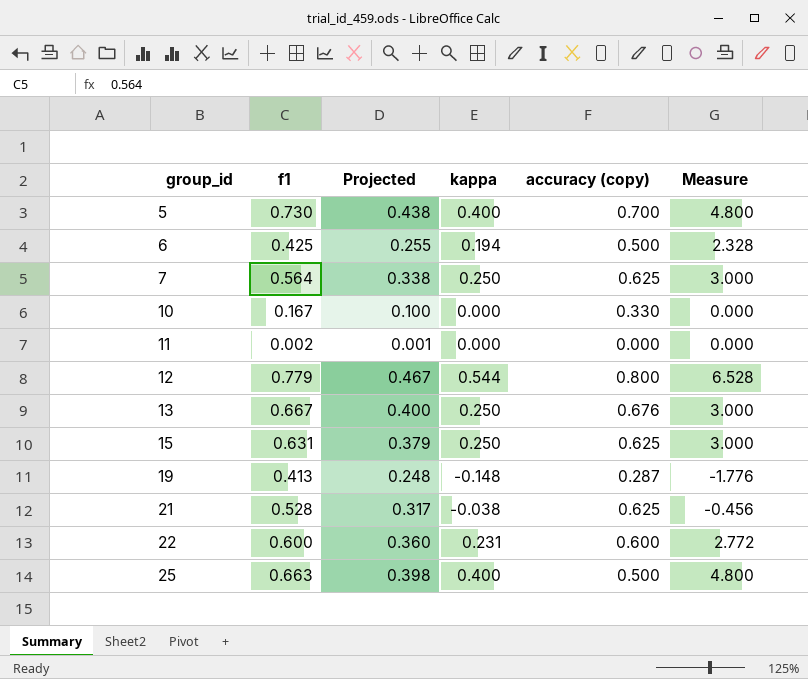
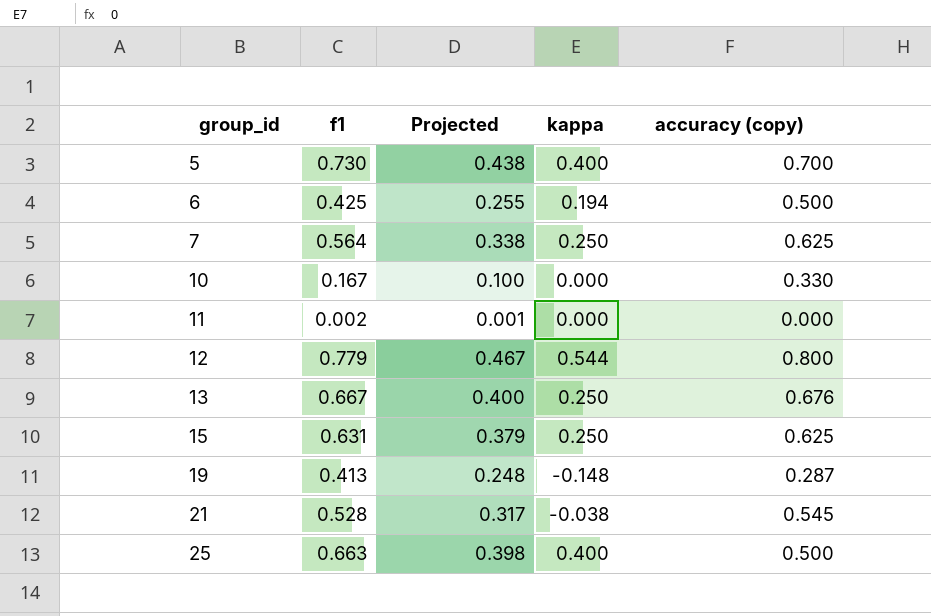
column Measure | formula: [kappa] * 12 -> none
row 22: 0.600 | 0.360 | 0.231 | 0.600 | 2.772 -> none
21 | accuracy (copy): 0.625 -> 0.545

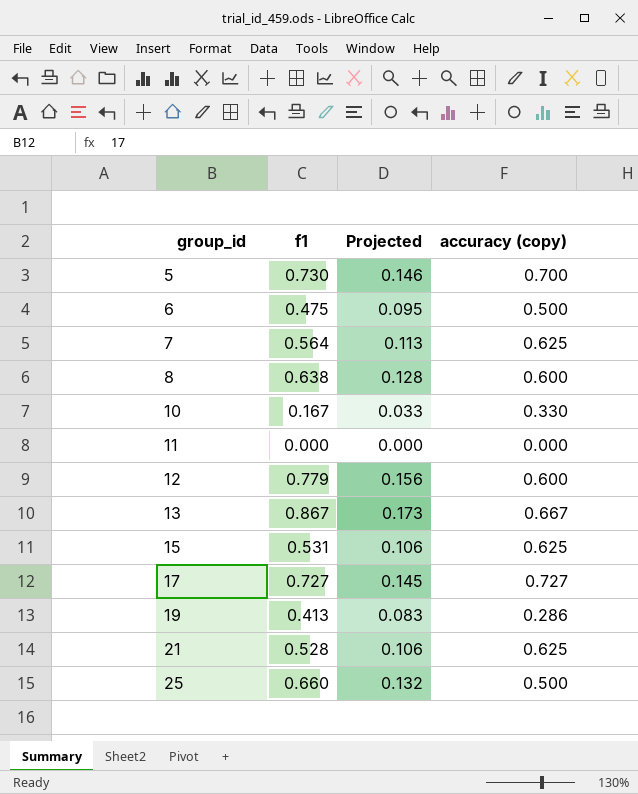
column kappa | position: 4 -> none
column Projected | formula: [f1] * 0.6 -> [f1] * 0.2
6 | f1: 0.425 -> 0.475
row 8: none -> 0.638 | 0.128 | 0.600
11 | f1: 0.002 -> 0.000
12 | accuracy (copy): 0.800 -> 0.600
13 | f1: 0.667 -> 0.867
13 | accuracy (copy): 0.676 -> 0.667
15 | f1: 0.631 -> 0.531
row 17: none -> 0.727 | 0.145 | 0.727
19 | accuracy (copy): 0.287 -> 0.286
21 | accuracy (copy): 0.545 -> 0.625
25 | f1: 0.663 -> 0.660

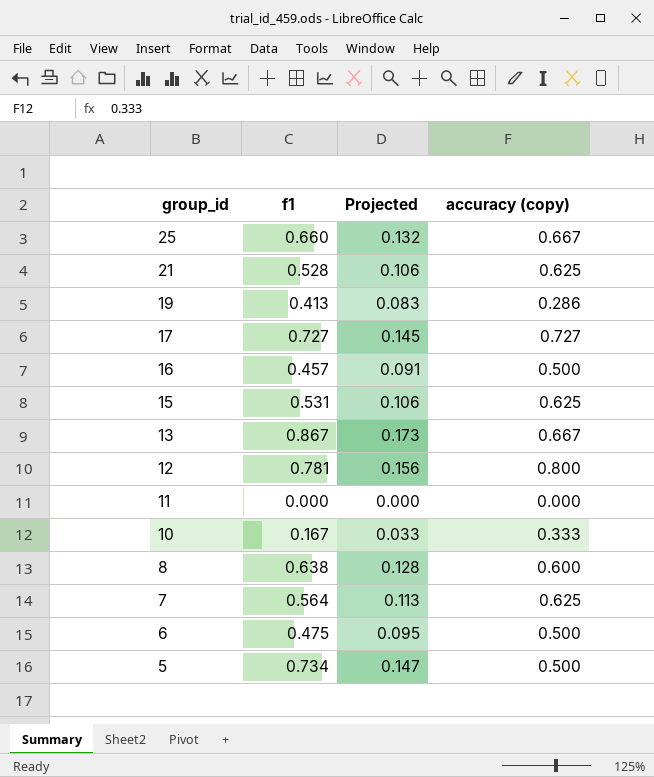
row order: group_id ascending -> group_id descending
25 | accuracy (copy): 0.500 -> 0.667
row 16: none -> 0.457 | 0.091 | 0.500
12 | f1: 0.779 -> 0.781
12 | accuracy (copy): 0.600 -> 0.800
10 | accuracy (copy): 0.330 -> 0.333
5 | f1: 0.730 -> 0.734
5 | Projected: 0.146 -> 0.147
5 | accuracy (copy): 0.700 -> 0.500

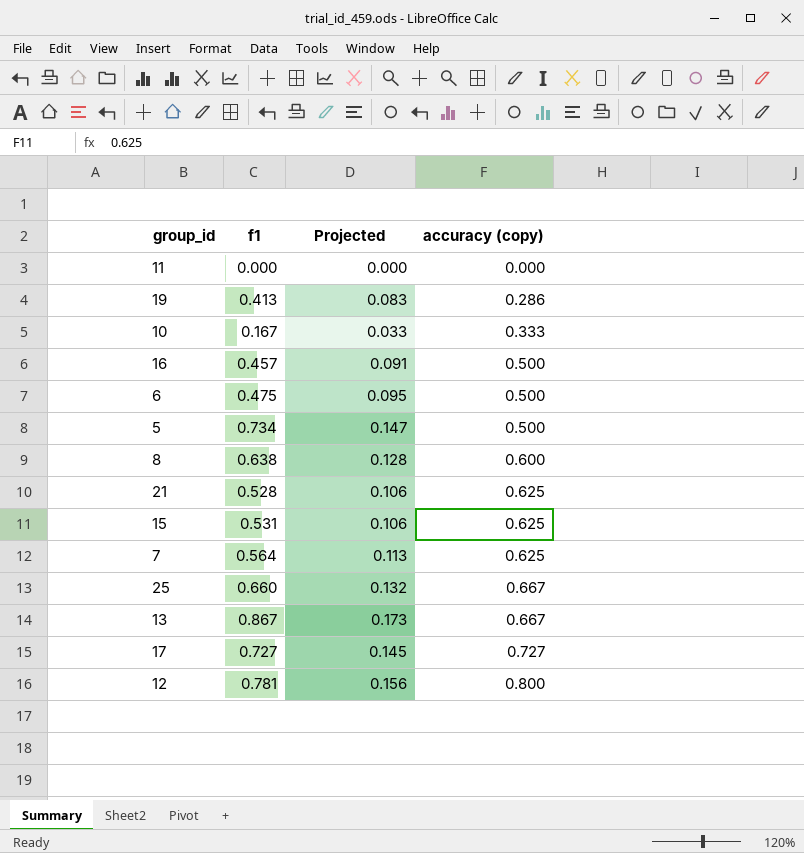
row order: group_id descending -> accuracy (copy) ascending

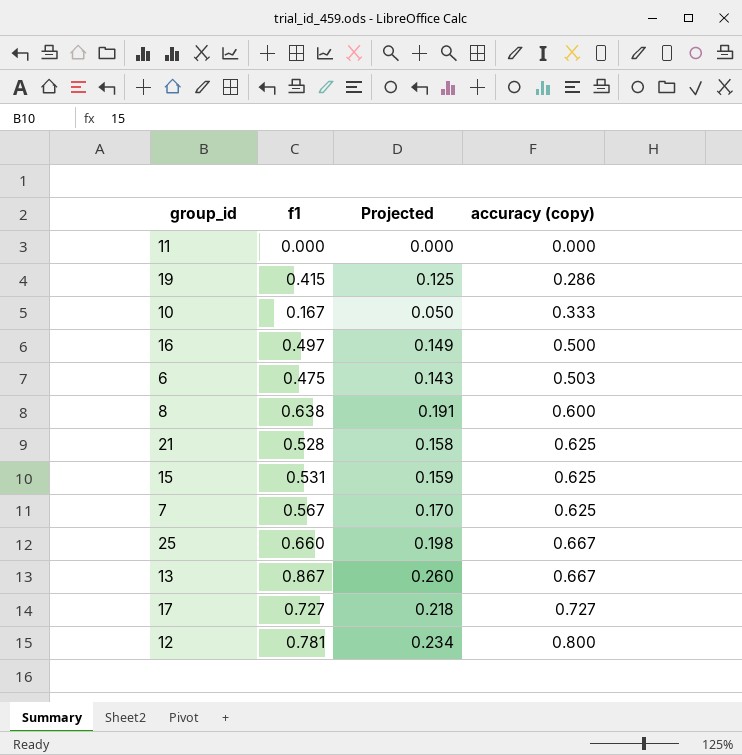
column Projected | formula: [f1] * 0.2 -> [f1] * 0.3
row 5: 0.734 | 0.147 | 0.500 -> none
19 | f1: 0.413 -> 0.415
16 | f1: 0.457 -> 0.497
6 | accuracy (copy): 0.500 -> 0.503
7 | f1: 0.564 -> 0.567

